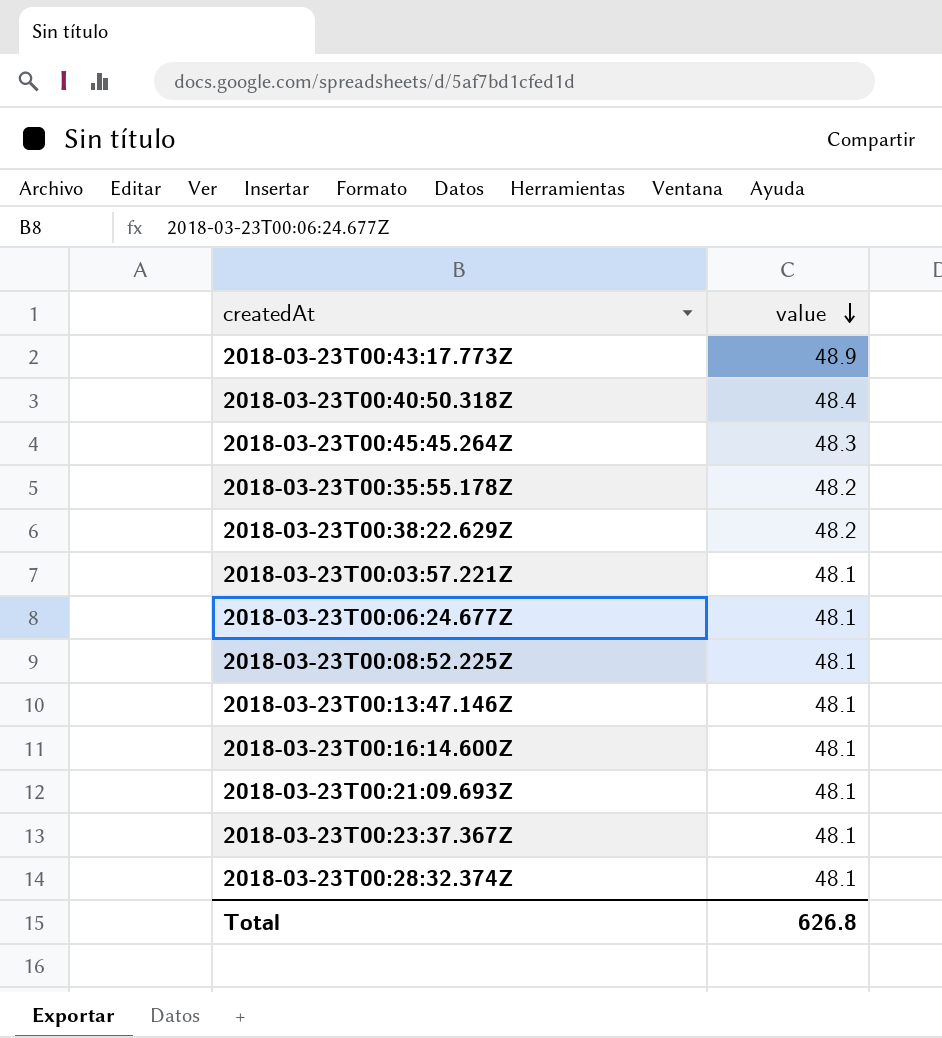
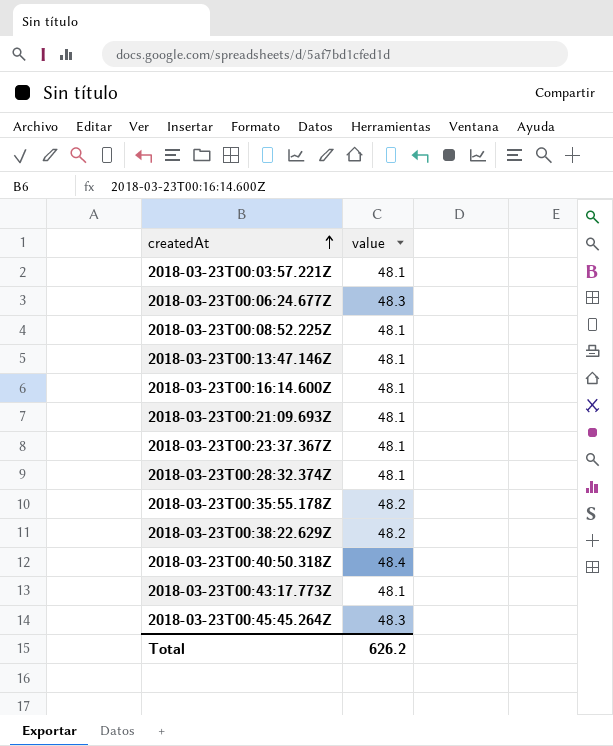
row order: value descending -> createdAt ascending
2018-03-23T00:06:24.677Z | value: 48.1 -> 48.3
2018-03-23T00:43:17.773Z | value: 48.9 -> 48.1
Total | value: 626.8 -> 626.2

